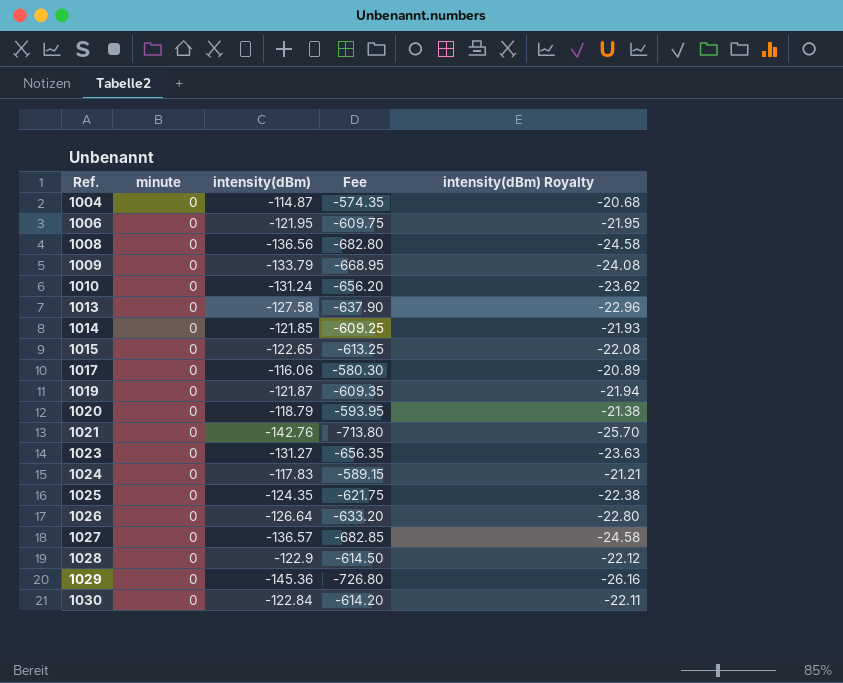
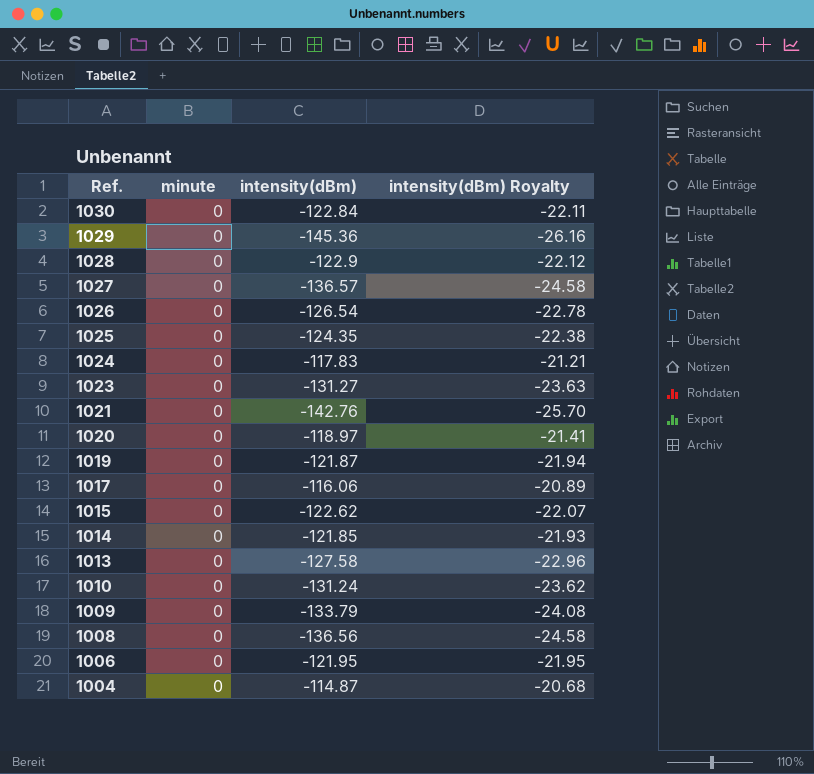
row order: Ref. ascending -> Ref. descending
column Fee | formula: [intensity(dBm)] * 5 -> none
1026 | intensity(dBm): -126.64 -> -126.54
1026 | intensity(dBm) Royalty: -22.80 -> -22.78
1020 | intensity(dBm): -118.79 -> -118.97
1020 | intensity(dBm) Royalty: -21.38 -> -21.41
1015 | intensity(dBm): -122.65 -> -122.62
1015 | intensity(dBm) Royalty: -22.08 -> -22.07

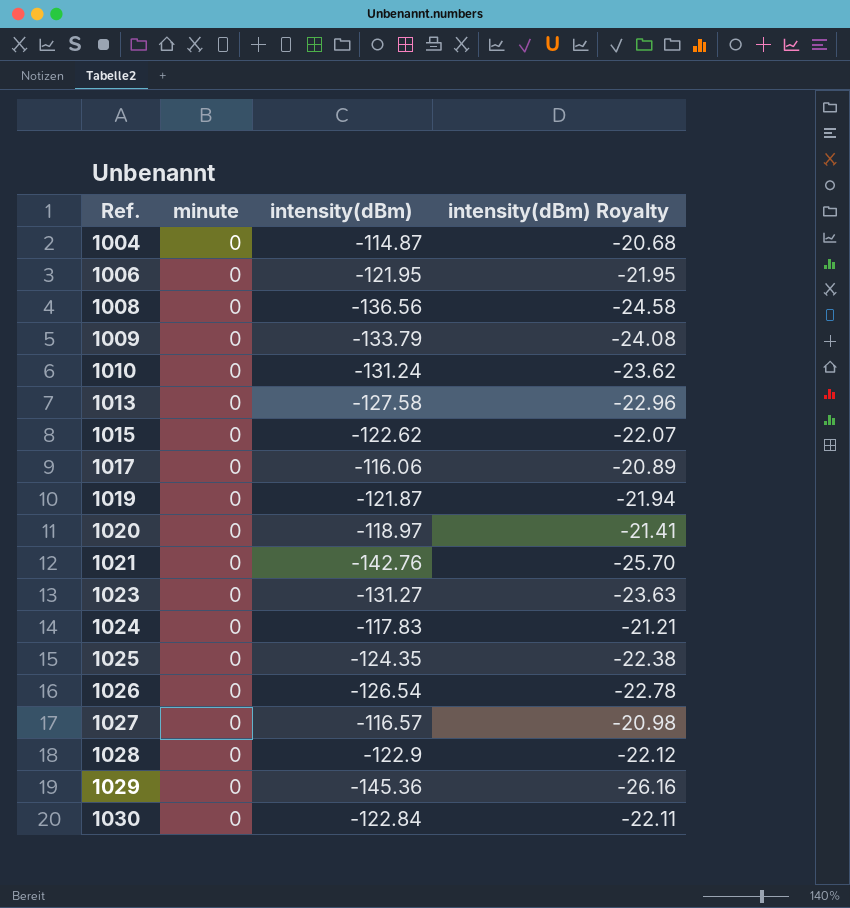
row order: Ref. descending -> Ref. ascending
row 1014: 0 | -121.85 | -21.93 -> none
1027 | intensity(dBm): -136.57 -> -116.57
1027 | intensity(dBm) Royalty: -24.58 -> -20.98

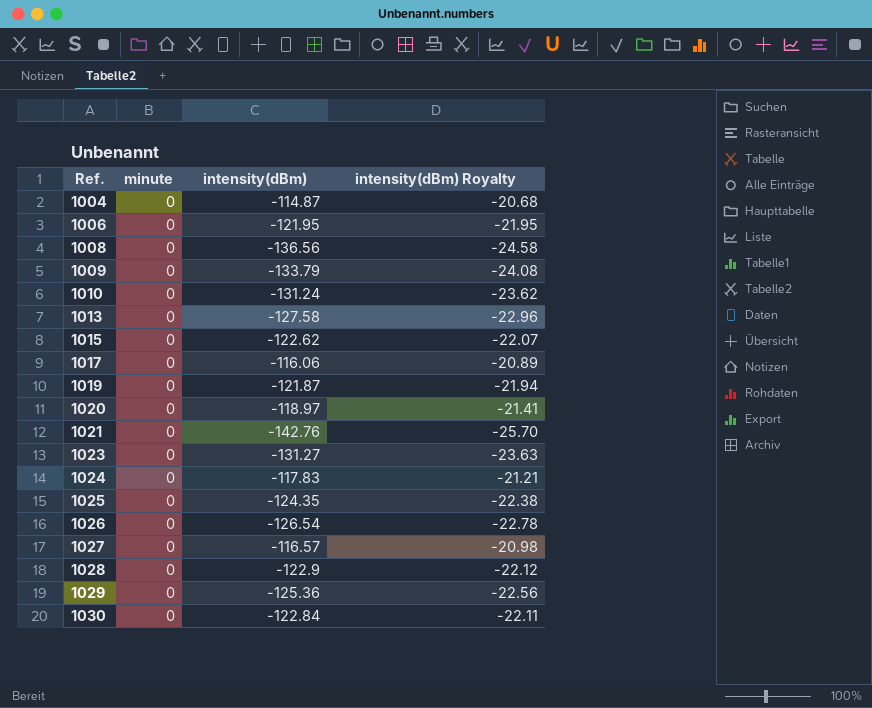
1029 | intensity(dBm): -145.36 -> -125.36
1029 | intensity(dBm) Royalty: -26.16 -> -22.56

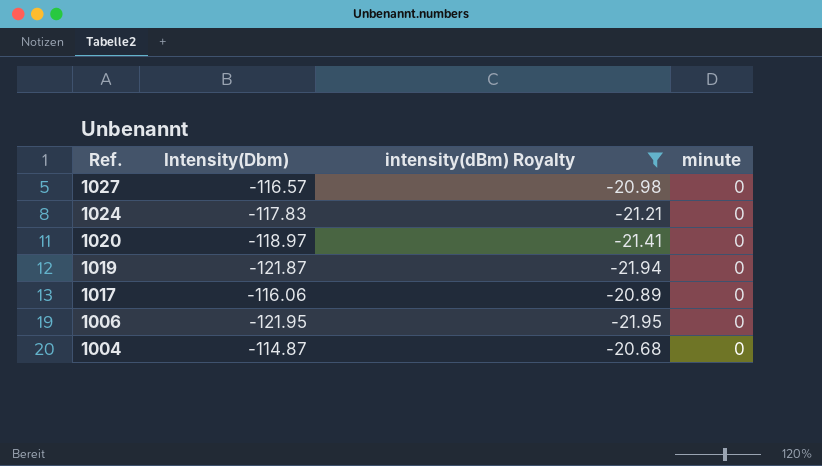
filter: none -> intensity(dBm) Royalty >= -21.95
row order: Ref. ascending -> Ref. descending
column name: intensity(dBm) -> Intensity(Dbm)
column minute | position: 2 -> 4

